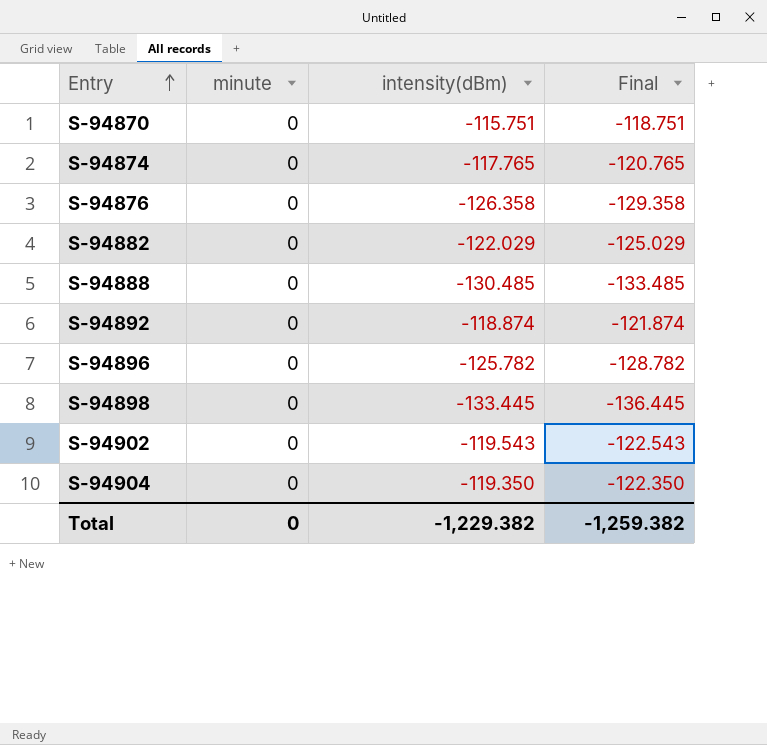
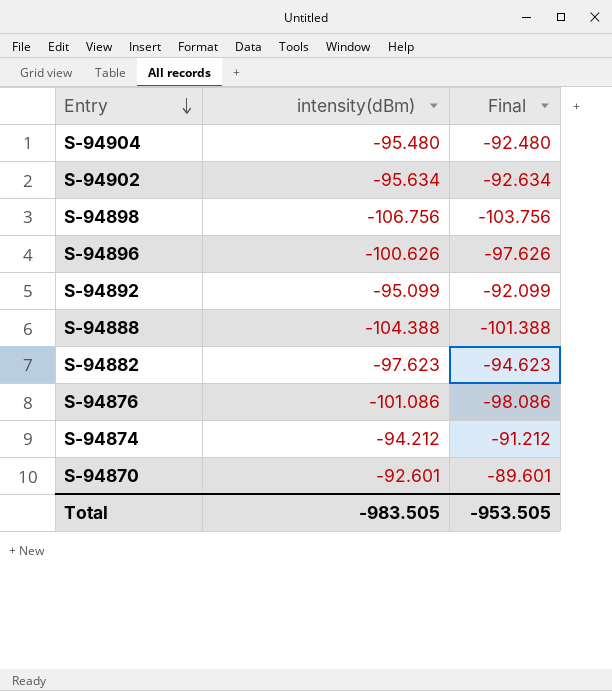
row order: Entry ascending -> Entry descending
column minute | position: 2 -> none
column Final | formula: [intensity(dBm)] - 3 -> [intensity(dBm)] + 3
S-94904 | intensity(dBm): -119.350 -> -95.480
S-94902 | intensity(dBm): -119.543 -> -95.634
S-94898 | intensity(dBm): -133.445 -> -106.756
S-94896 | intensity(dBm): -125.782 -> -100.626
S-94892 | intensity(dBm): -118.874 -> -95.099
S-94888 | intensity(dBm): -130.485 -> -104.388
S-94882 | intensity(dBm): -122.029 -> -97.623
S-94876 | intensity(dBm): -126.358 -> -101.086
S-94874 | intensity(dBm): -117.765 -> -94.212
S-94870 | intensity(dBm): -115.751 -> -92.601
Total | intensity(dBm): -1,229.382 -> -983.505
Total | Final: -1,259.382 -> -953.505

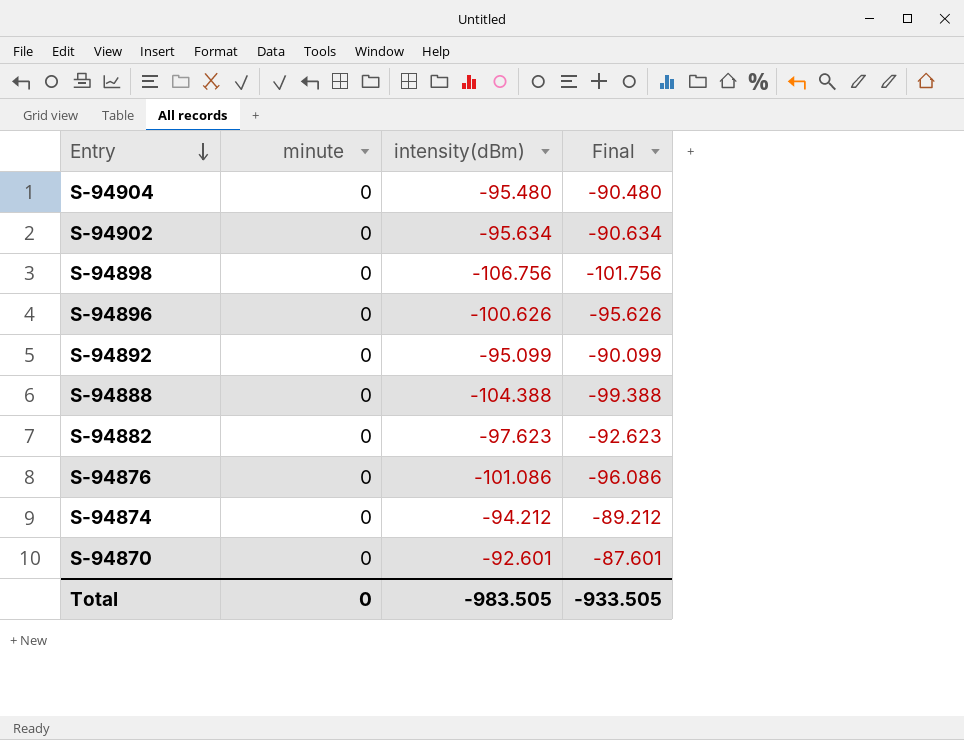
column minute | position: none -> 2
column Final | formula: [intensity(dBm)] + 3 -> [intensity(dBm)] + 5
Total | Final: -953.505 -> -933.505

